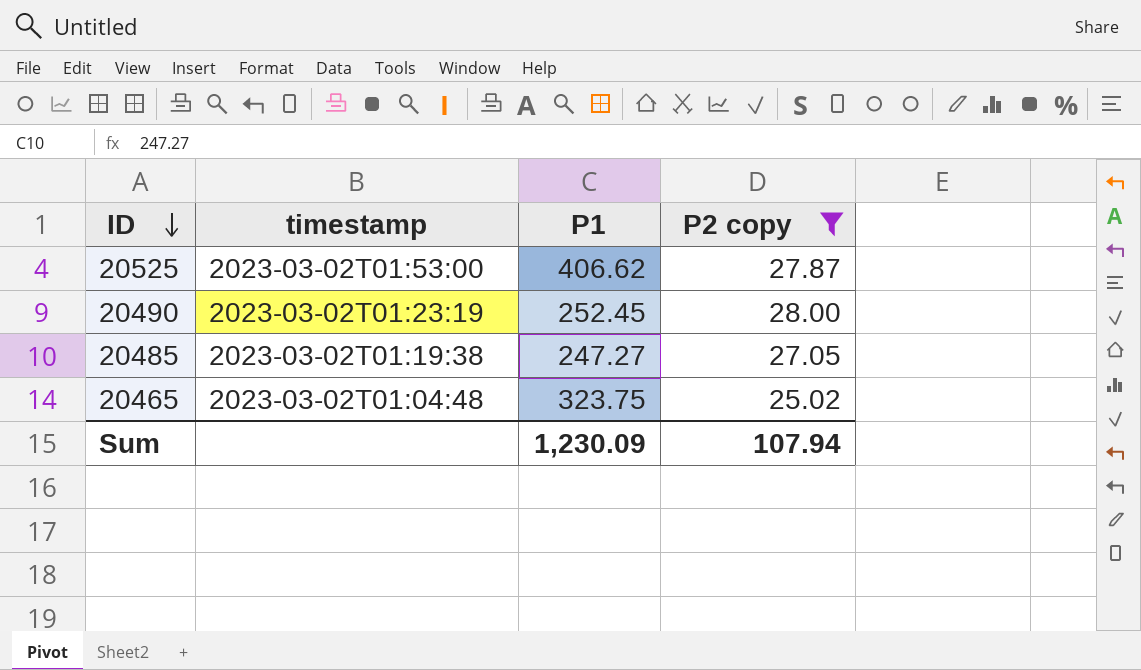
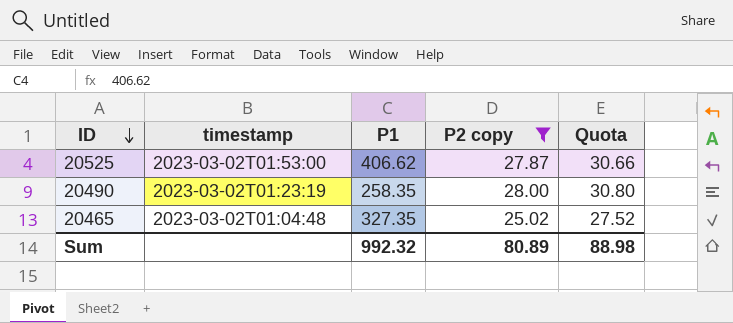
column Quota | formula: none -> [P2 copy] * 1.1
row 20485: 2023-03-02T01:19:38 | 247.27 | 27.05 -> none
20490 | P1: 252.45 -> 258.35
20465 | P1: 323.75 -> 327.35
Sum | P1: 1,230.09 -> 992.32
Sum | P2 copy: 107.94 -> 80.89

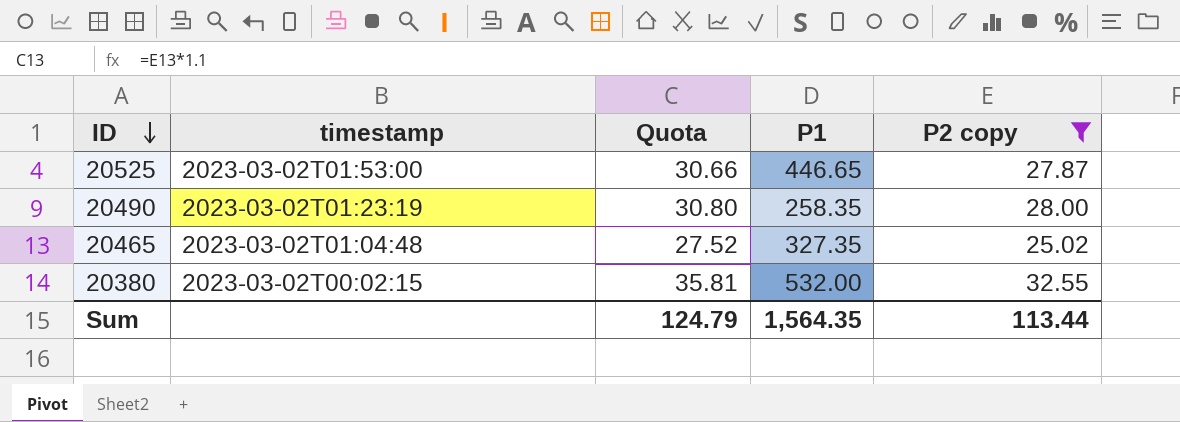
column Quota | position: 5 -> 3
20525 | P1: 406.62 -> 446.65
row 20380: none -> 2023-03-02T00:02:15 | 35.81 | 532.00 | 32.55
Sum | Quota: 88.98 -> 124.79
Sum | P1: 992.32 -> 1,564.35
Sum | P2 copy: 80.89 -> 113.44

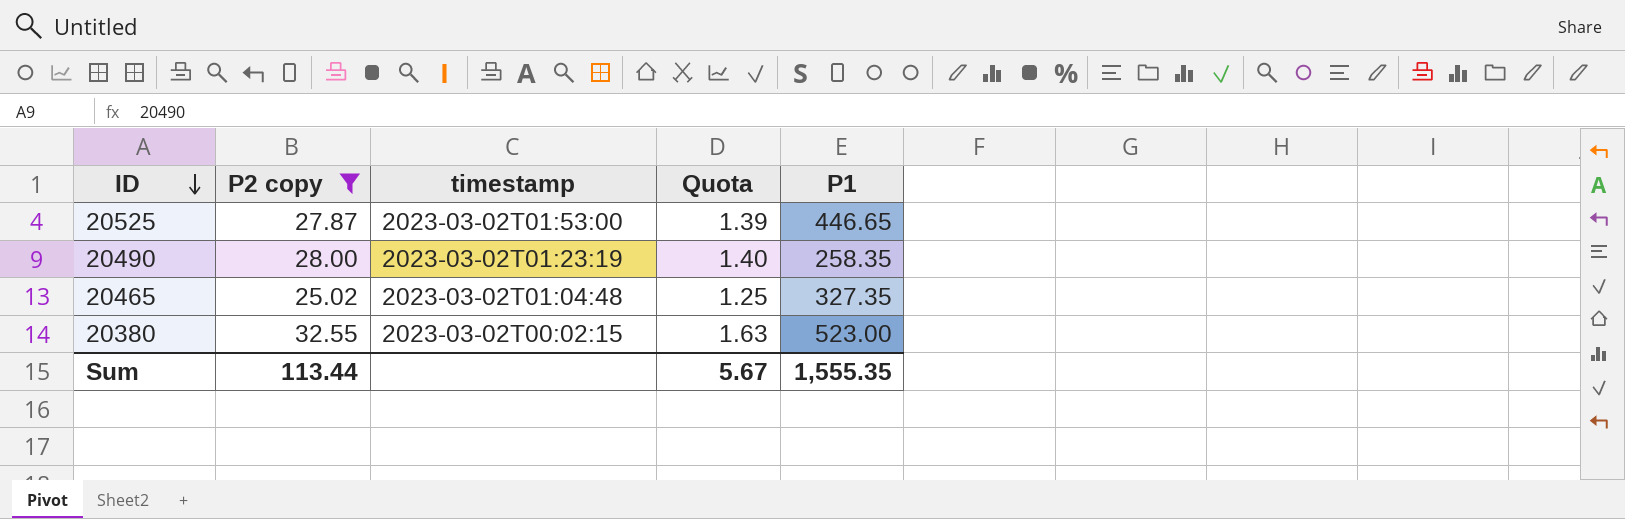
column P2 copy | position: 5 -> 2
column Quota | formula: [P2 copy] * 1.1 -> [P2 copy] * 0.05
20380 | P1: 532.00 -> 523.00
Sum | Quota: 124.79 -> 5.67
Sum | P1: 1,564.35 -> 1,555.35

